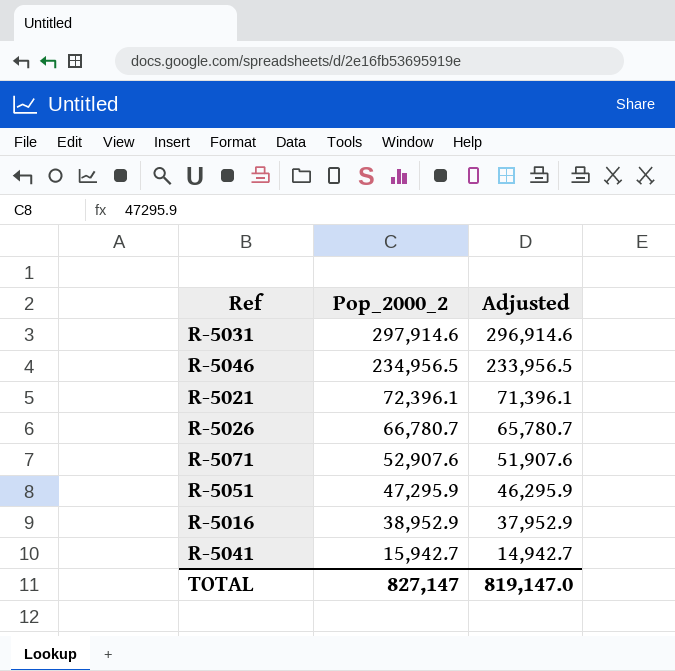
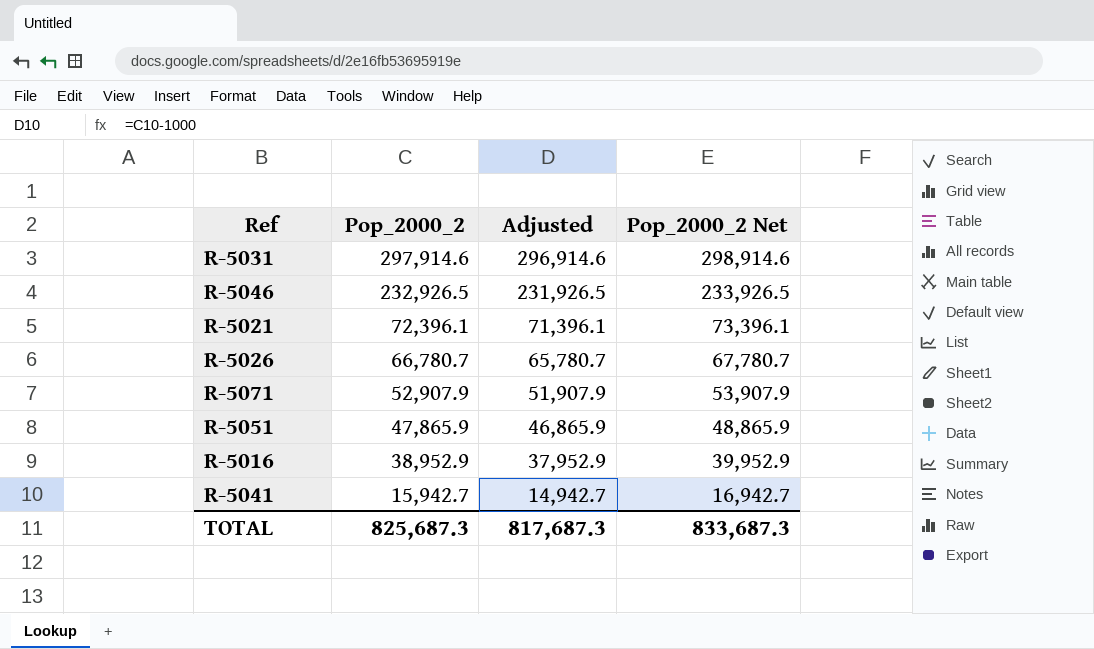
column Pop_2000_2 Net | formula: none -> [Pop_2000_2] + 1000
R-5046 | Pop_2000_2: 234,956.5 -> 232,926.5
R-5046 | Adjusted: 233,956.5 -> 231,926.5
R-5071 | Pop_2000_2: 52,907.6 -> 52,907.9
R-5071 | Adjusted: 51,907.6 -> 51,907.9
R-5051 | Pop_2000_2: 47,295.9 -> 47,865.9
R-5051 | Adjusted: 46,295.9 -> 46,865.9
TOTAL | Pop_2000_2: 827,147 -> 825,687.3
TOTAL | Adjusted: 819,147.0 -> 817,687.3

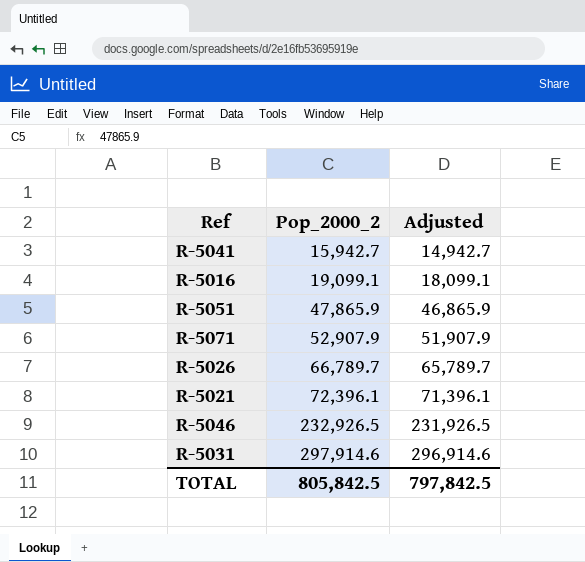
row order: Pop_2000_2 descending -> Pop_2000_2 ascending
column Pop_2000_2 Net | formula: [Pop_2000_2] + 1000 -> none
R-5016 | Pop_2000_2: 38,952.9 -> 19,099.1
R-5016 | Adjusted: 37,952.9 -> 18,099.1
R-5026 | Pop_2000_2: 66,780.7 -> 66,789.7
R-5026 | Adjusted: 65,780.7 -> 65,789.7
TOTAL | Pop_2000_2: 825,687.3 -> 805,842.5
TOTAL | Adjusted: 817,687.3 -> 797,842.5

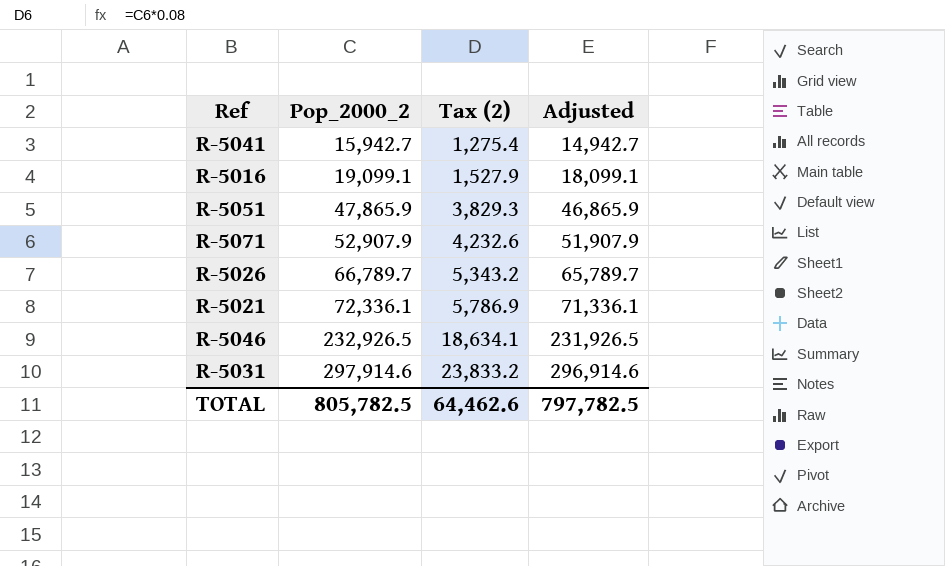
column Tax (2) | formula: none -> [Pop_2000_2] * 0.08
R-5021 | Pop_2000_2: 72,396.1 -> 72,336.1
R-5021 | Adjusted: 71,396.1 -> 71,336.1
TOTAL | Pop_2000_2: 805,842.5 -> 805,782.5
TOTAL | Adjusted: 797,842.5 -> 797,782.5

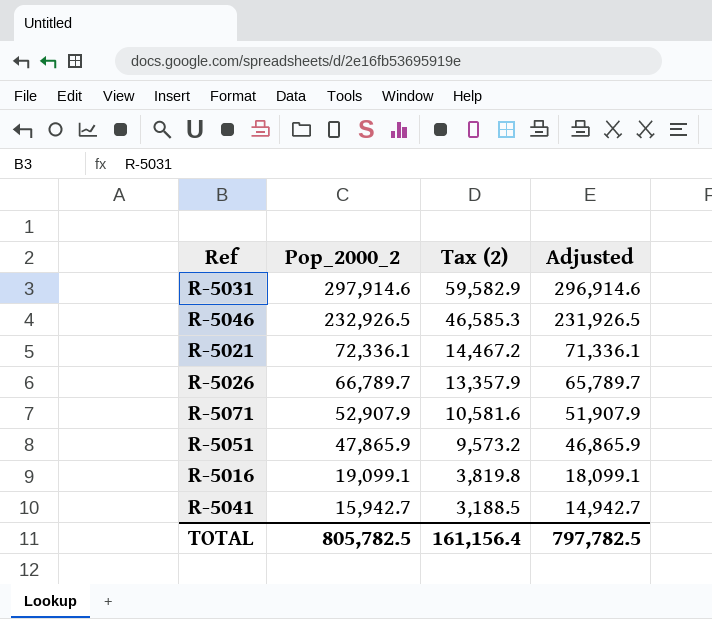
row order: Pop_2000_2 ascending -> Pop_2000_2 descending
column Tax (2) | formula: [Pop_2000_2] * 0.08 -> [Pop_2000_2] * 0.2
TOTAL | Tax (2): 64,462.6 -> 161,156.4

